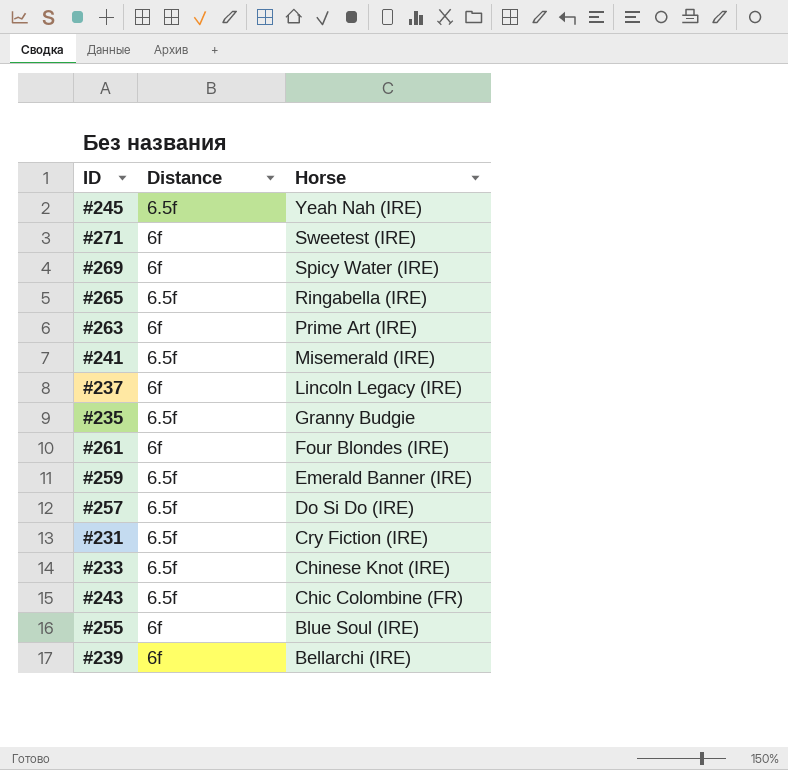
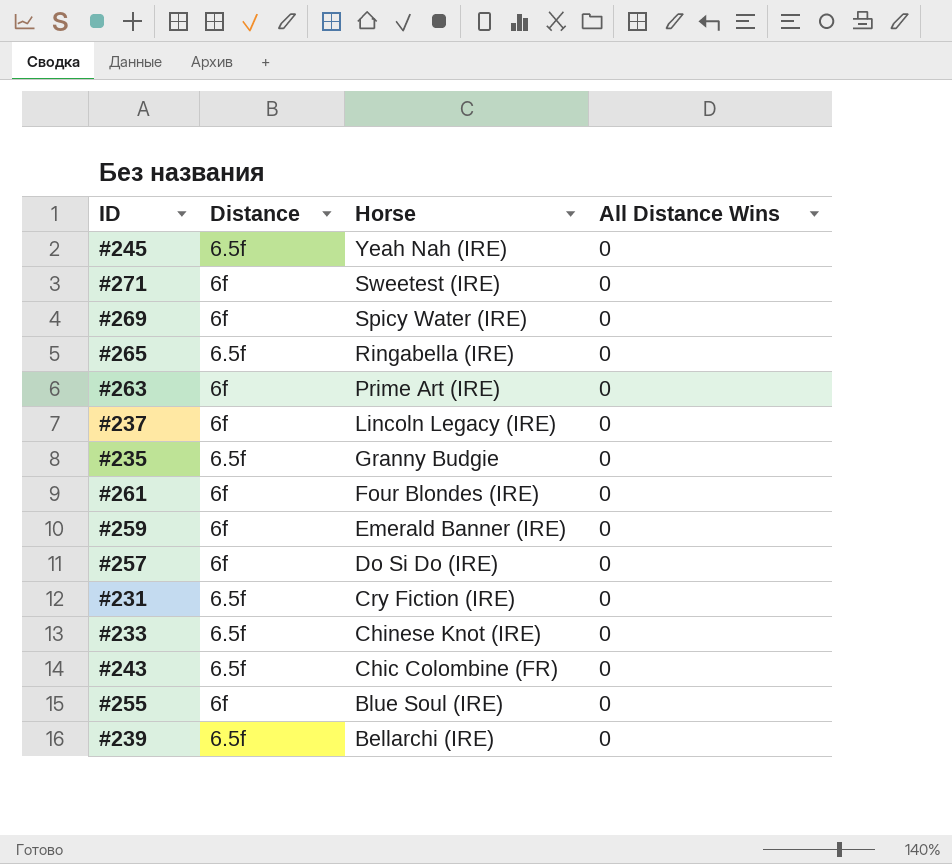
column All Distance Wins | position: none -> 4
row #241: 6.5f | Misemerald (IRE) -> none
#259 | Distance: 6.5f -> 6f
#257 | Distance: 6.5f -> 6f
#239 | Distance: 6f -> 6.5f

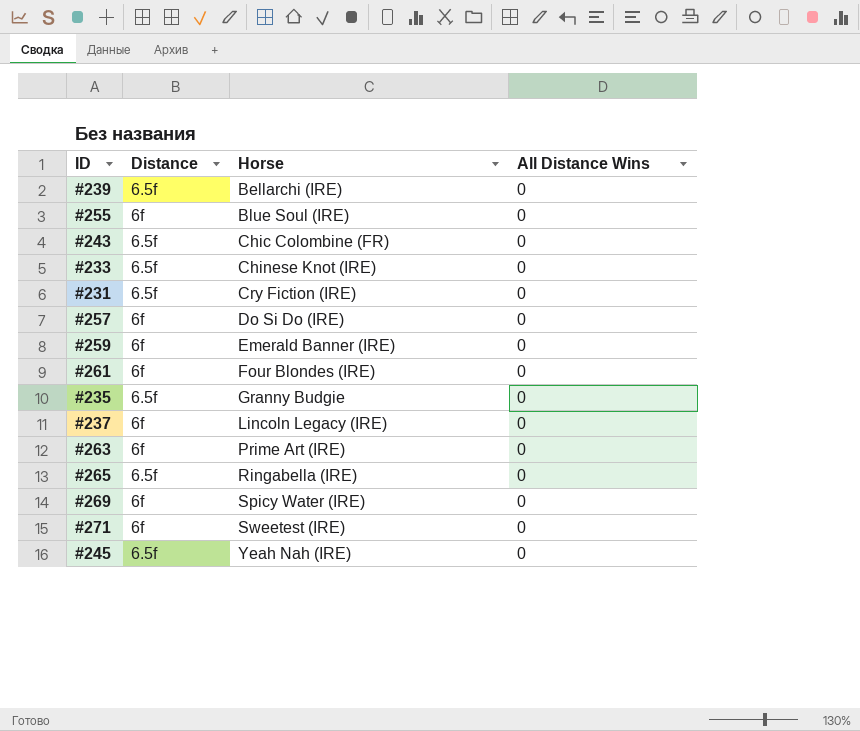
row order: Horse descending -> Horse ascending

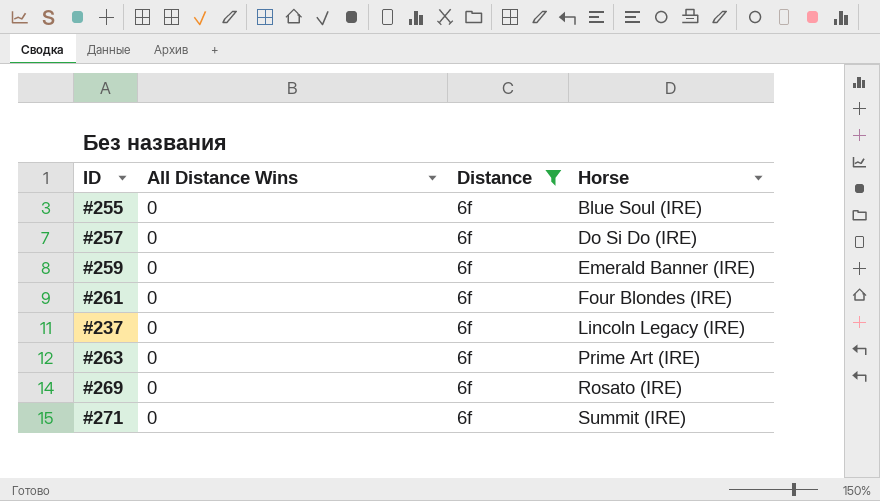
filter: none -> Distance = 6f
column All Distance Wins | position: 4 -> 2
#269 | Horse: Spicy Water (IRE) -> Rosato (IRE)
#271 | Horse: Sweetest (IRE) -> Summit (IRE)

